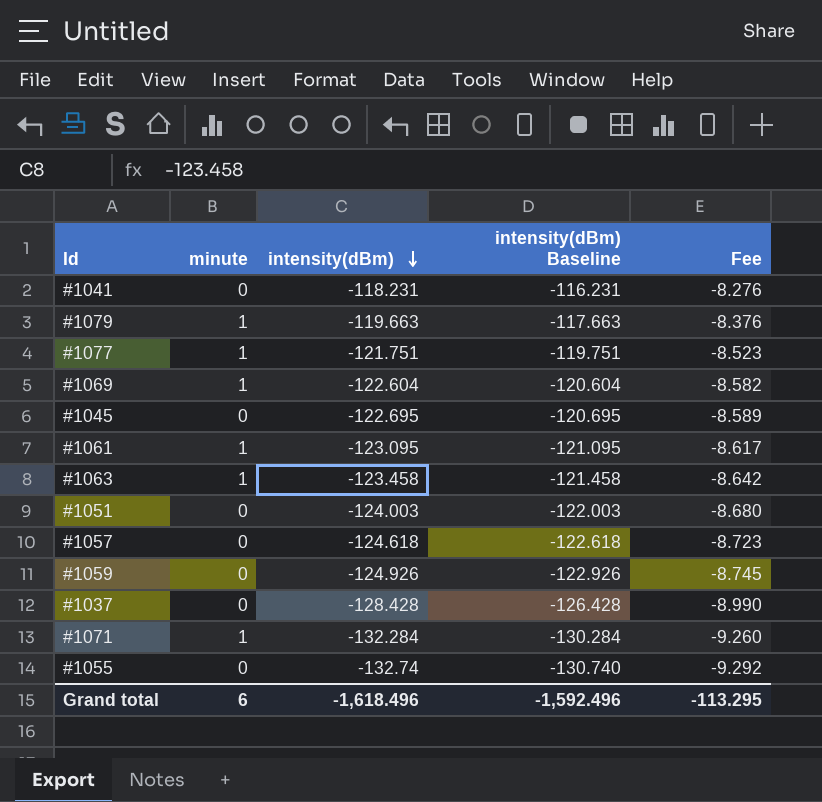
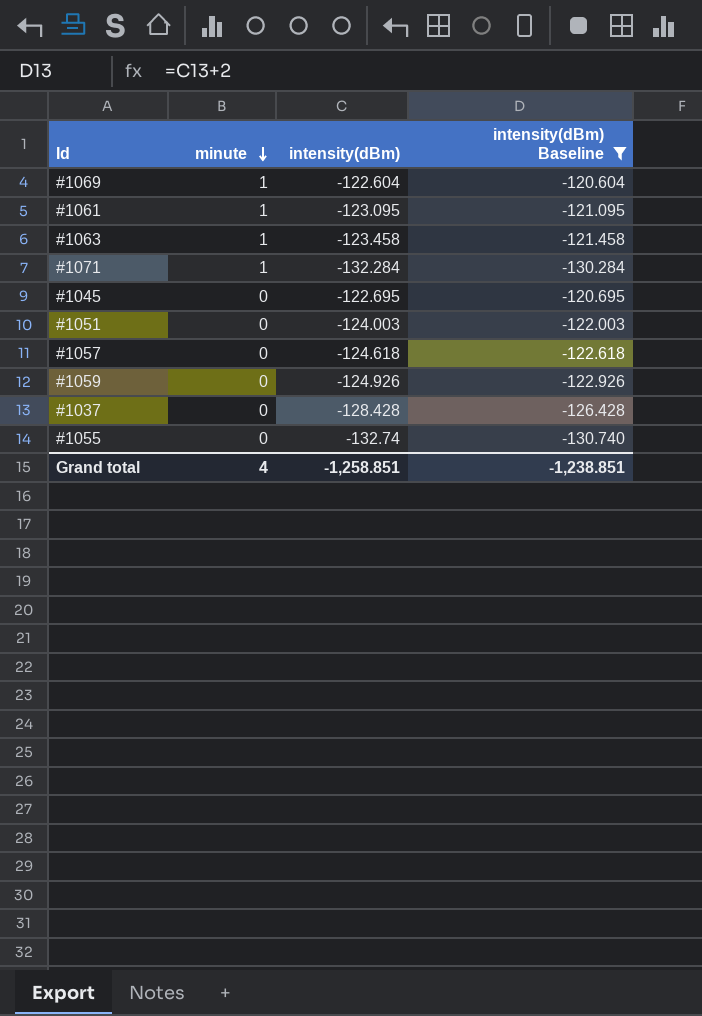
filter: none -> intensity(dBm) Baseline <= -120.604
row order: intensity(dBm) descending -> minute descending
column Fee | formula: [intensity(dBm)] * 0.07 -> none
Grand total | minute: 6 -> 4
Grand total | intensity(dBm): -1,618.496 -> -1,258.851
Grand total | intensity(dBm) Baseline: -1,592.496 -> -1,238.851

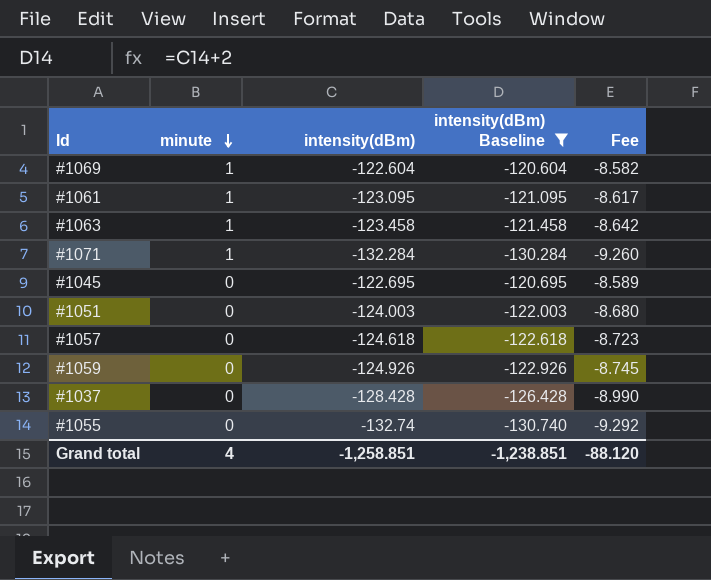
column Fee | formula: none -> [intensity(dBm)] * 0.07

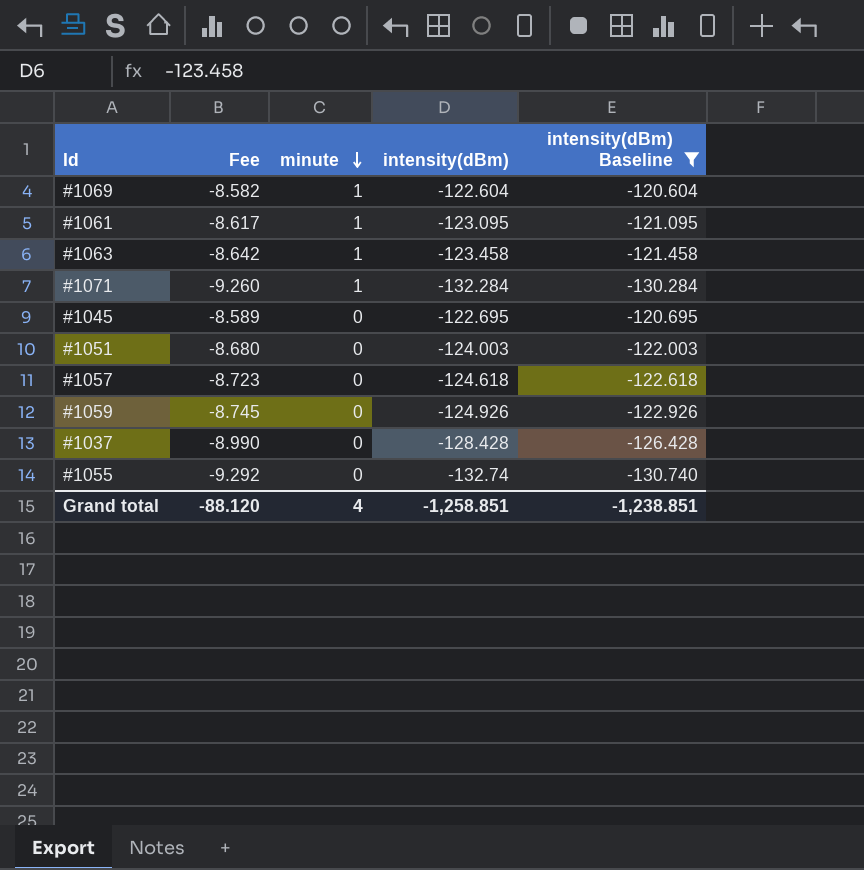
column Fee | position: 5 -> 2

